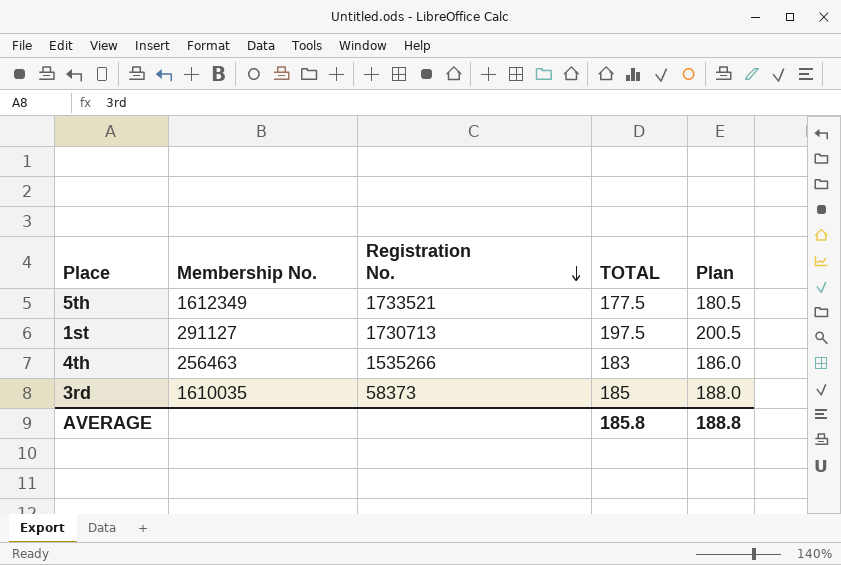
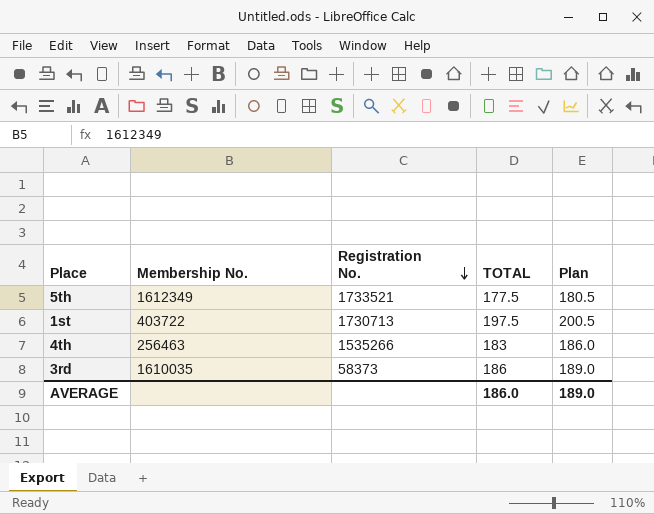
1st | Membership No.: 291127 -> 403722
3rd | TOTAL: 185 -> 186
3rd | Plan: 188.0 -> 189.0
AVERAGE | TOTAL: 185.8 -> 186.0
AVERAGE | Plan: 188.8 -> 189.0

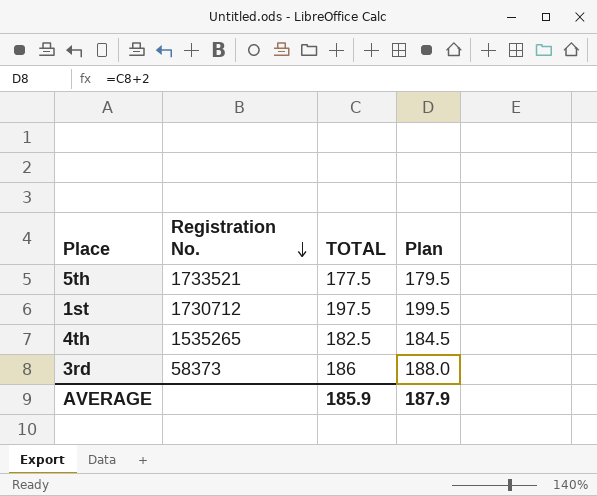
column Membership No. | position: 2 -> none
column Plan | formula: [TOTAL] + 3 -> [TOTAL] + 2
1st | Registration No.: 1730713 -> 1730712
4th | Registration No.: 1535266 -> 1535265
4th | TOTAL: 183 -> 182.5
AVERAGE | TOTAL: 186.0 -> 185.9
AVERAGE | Plan: 189.0 -> 187.9

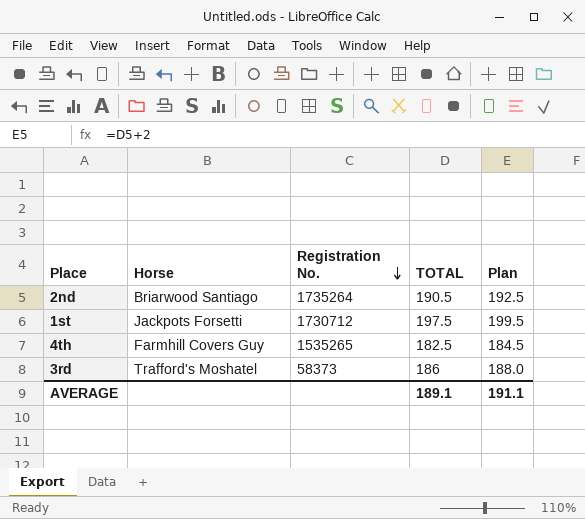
column Horse | position: none -> 2
row 5th: 1733521 | 177.5 | 179.5 -> none
row 2nd: none -> Briarwood Santiago | 1735264 | 190.5 | 192.5
AVERAGE | TOTAL: 185.9 -> 189.1
AVERAGE | Plan: 187.9 -> 191.1

